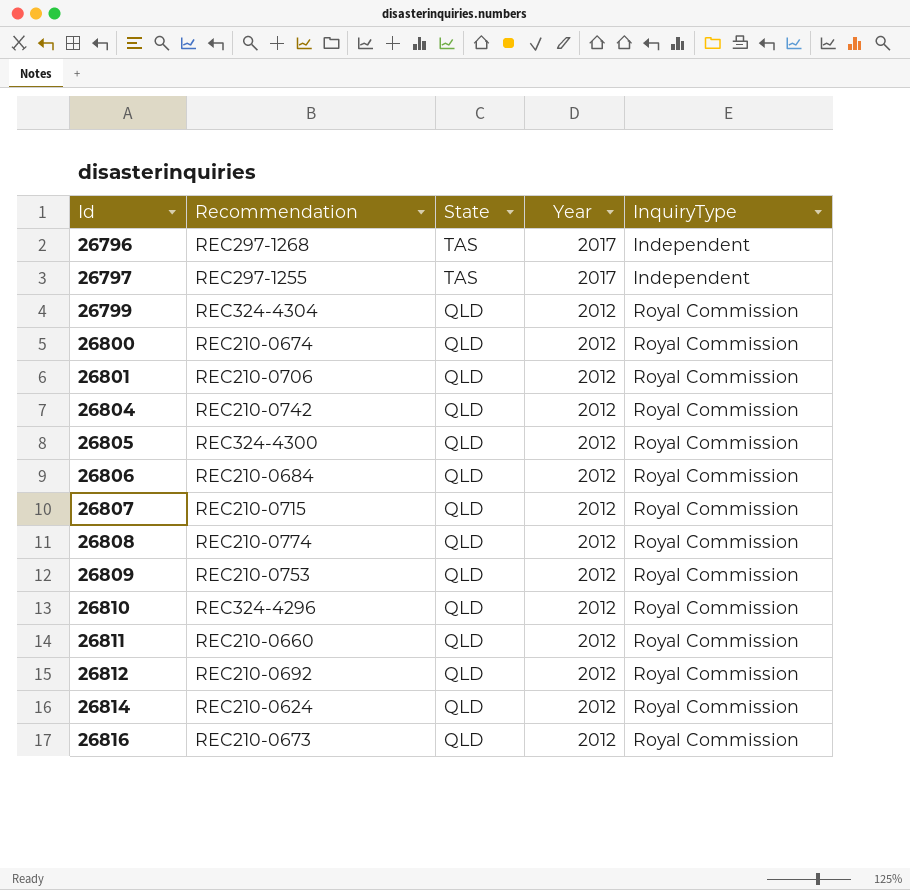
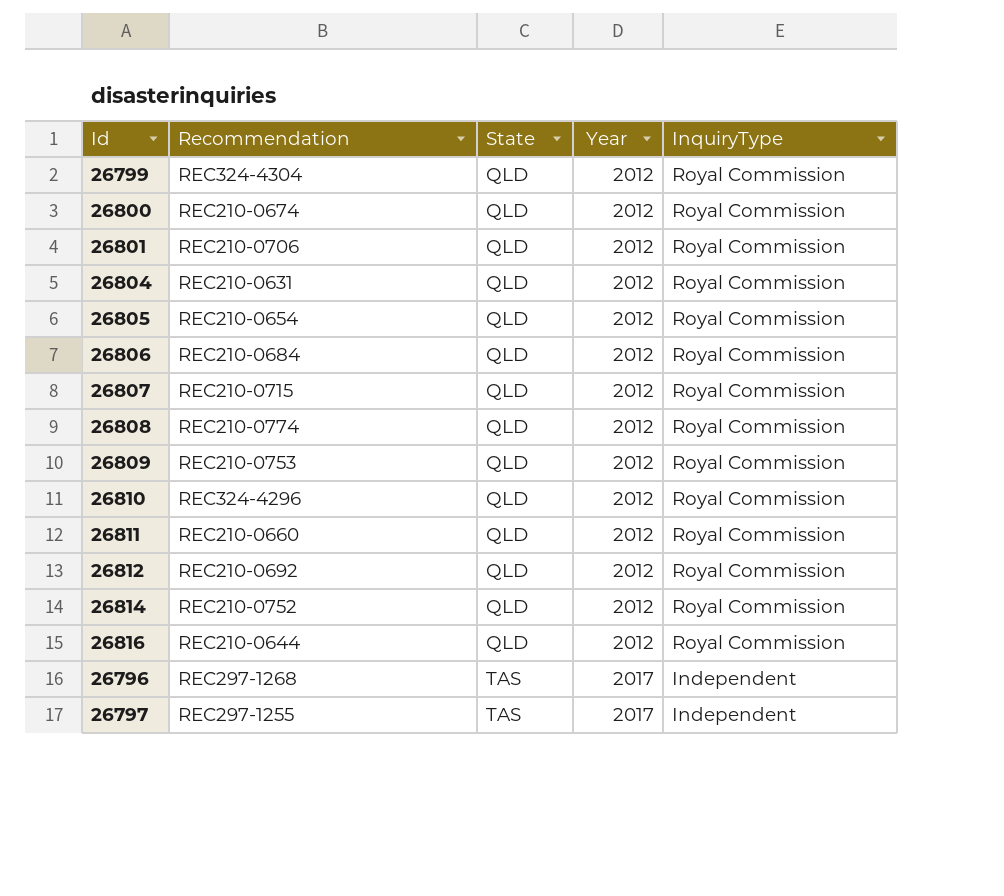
row order: Id ascending -> State ascending
26804 | Recommendation: REC210-0742 -> REC210-0631
26805 | Recommendation: REC324-4300 -> REC210-0654
26814 | Recommendation: REC210-0624 -> REC210-0752
26816 | Recommendation: REC210-0673 -> REC210-0644

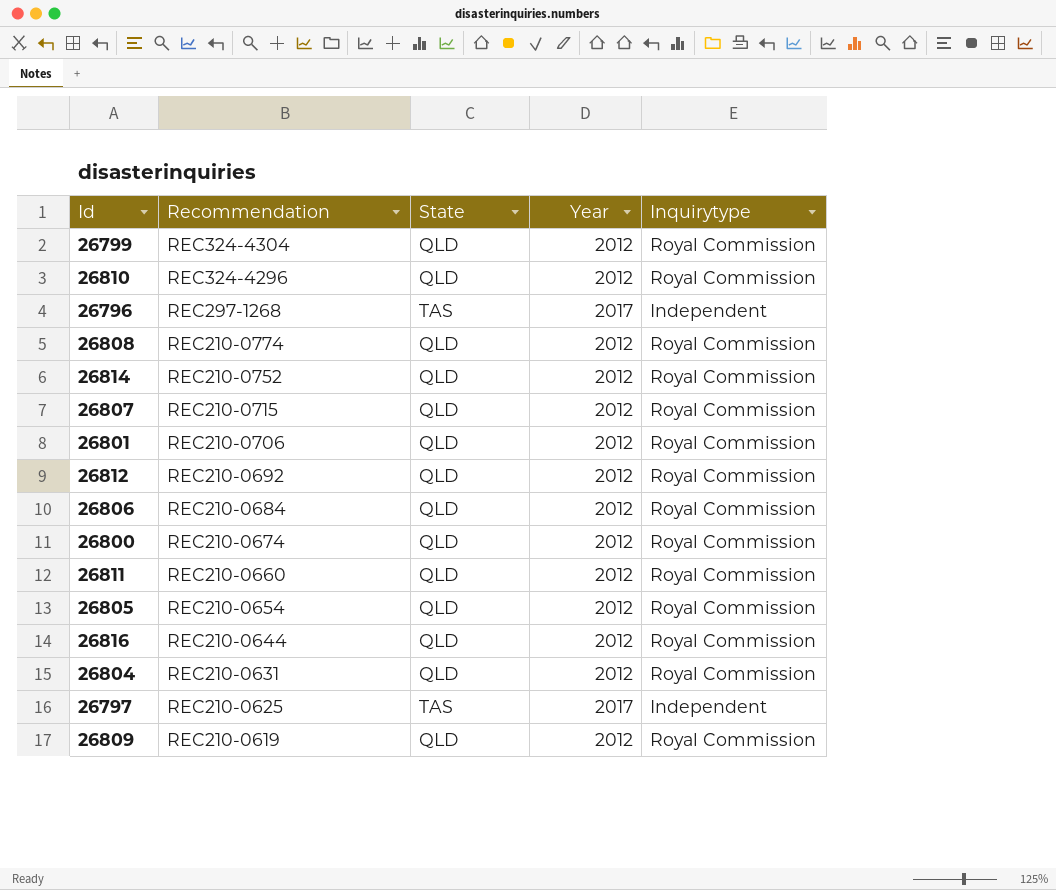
row order: State ascending -> Recommendation descending
column name: InquiryType -> Inquirytype
26797 | Recommendation: REC297-1255 -> REC210-0625
26809 | Recommendation: REC210-0753 -> REC210-0619

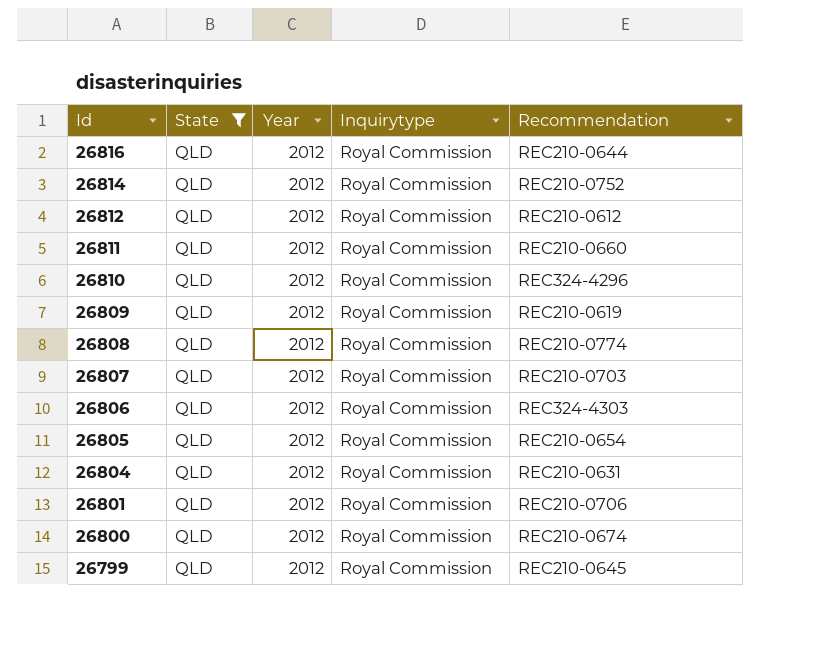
filter: none -> State = QLD
row order: Recommendation descending -> Id descending
column Recommendation | position: 2 -> 5
26812 | Recommendation: REC210-0692 -> REC210-0612
26807 | Recommendation: REC210-0715 -> REC210-0703
26806 | Recommendation: REC210-0684 -> REC324-4303
26799 | Recommendation: REC324-4304 -> REC210-0645

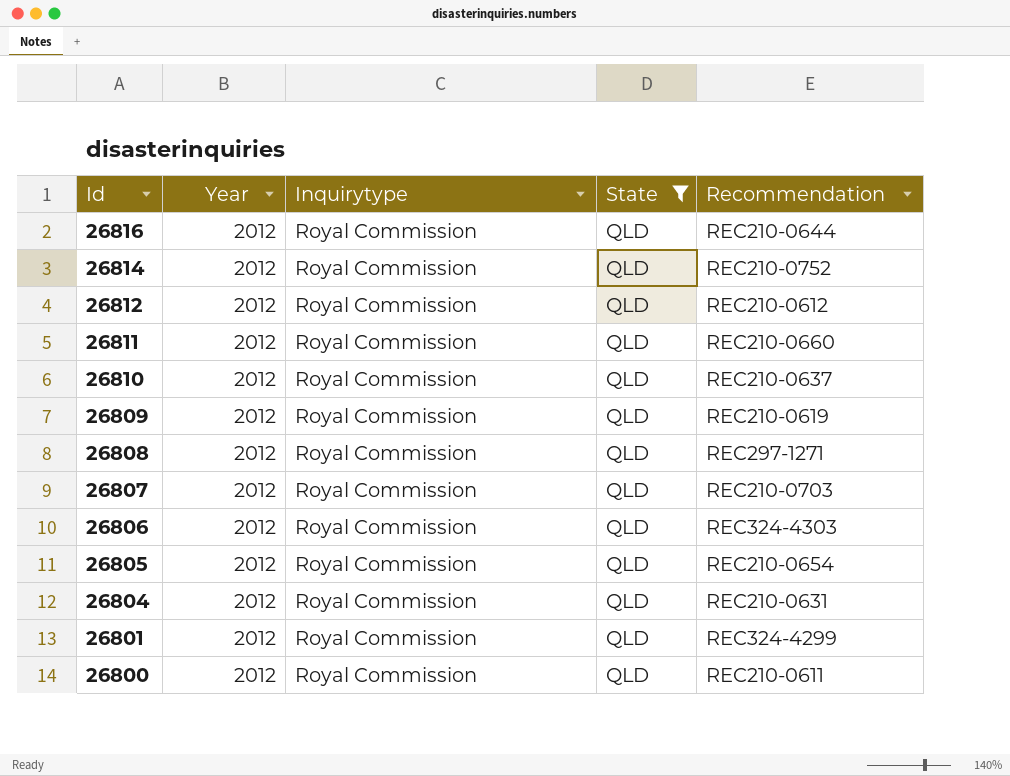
column State | position: 2 -> 4
row 26799: QLD | 2012 | Royal Commission | REC210-0645 -> none
26810 | Recommendation: REC324-4296 -> REC210-0637
26808 | Recommendation: REC210-0774 -> REC297-1271
26801 | Recommendation: REC210-0706 -> REC324-4299
26800 | Recommendation: REC210-0674 -> REC210-0611

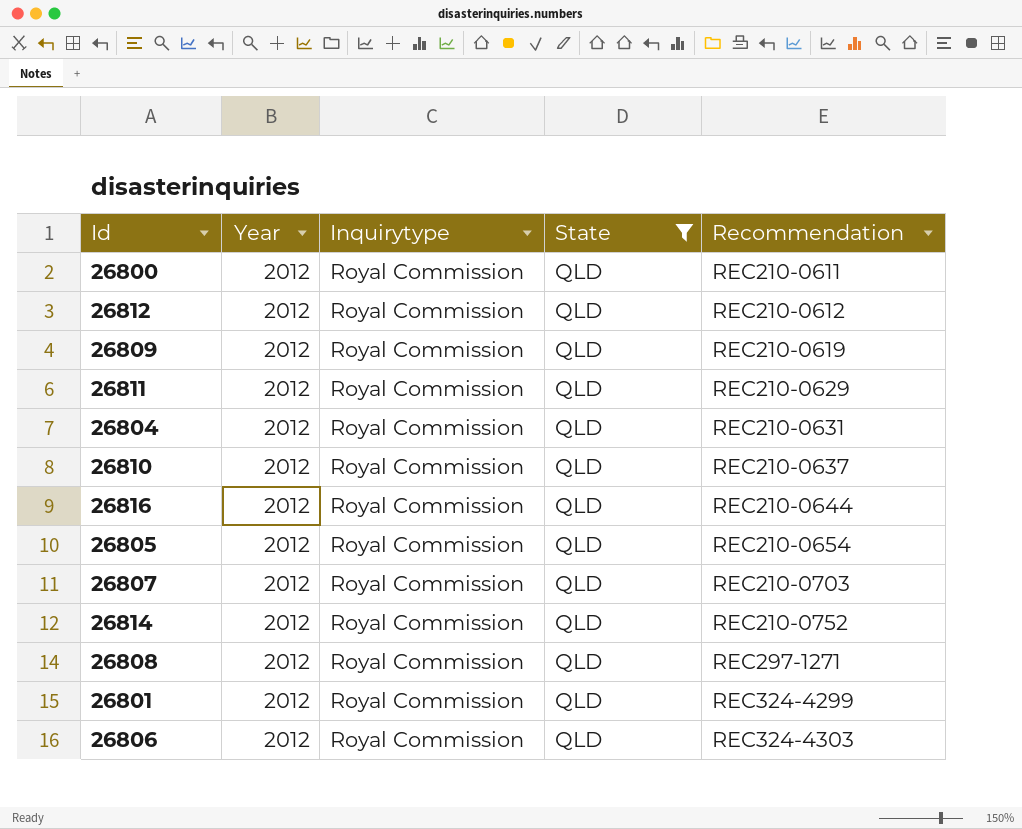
row order: Id descending -> Recommendation ascending
26811 | Recommendation: REC210-0660 -> REC210-0629

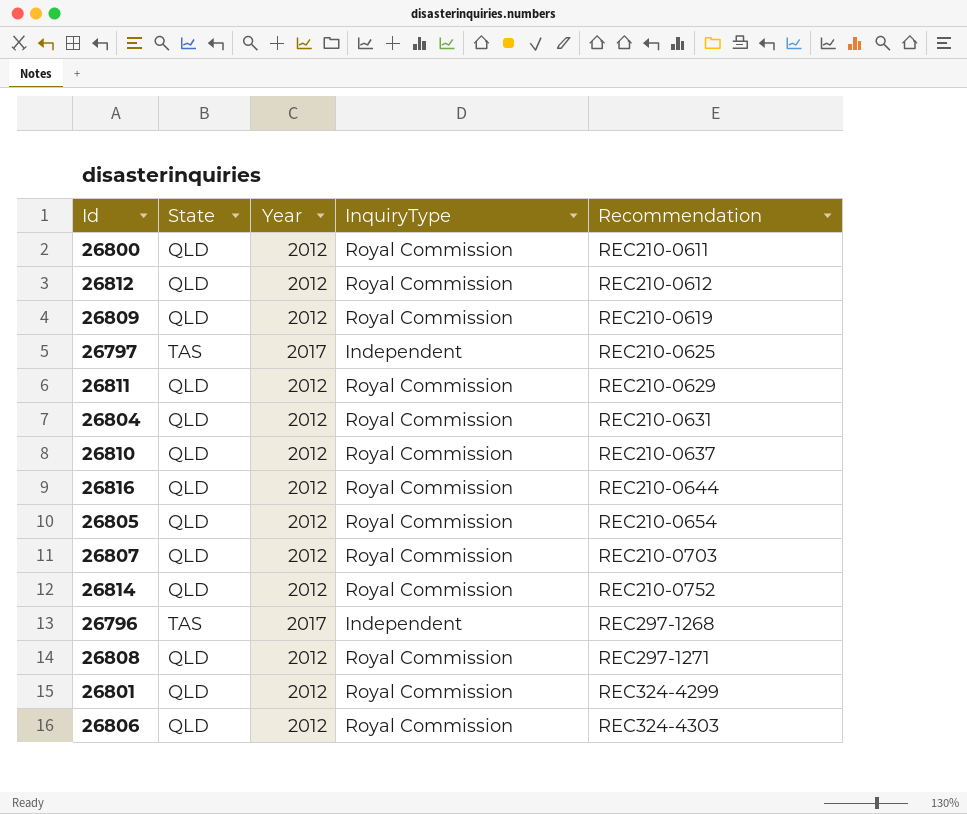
filter: State = QLD -> none
column State | position: 4 -> 2
column name: Inquirytype -> InquiryType

